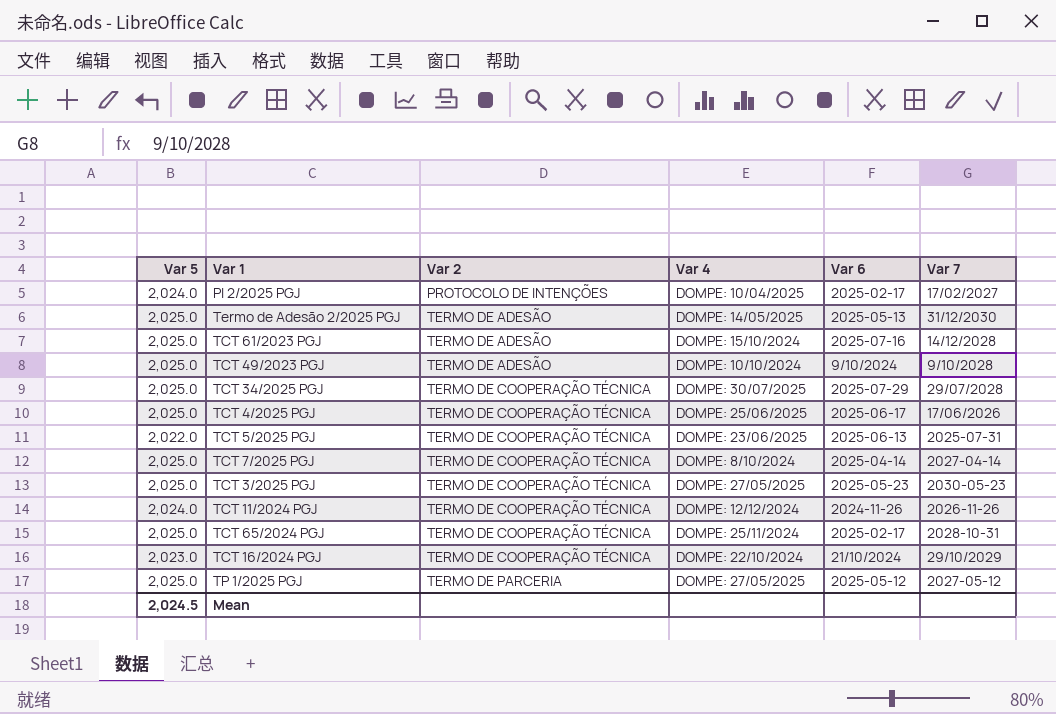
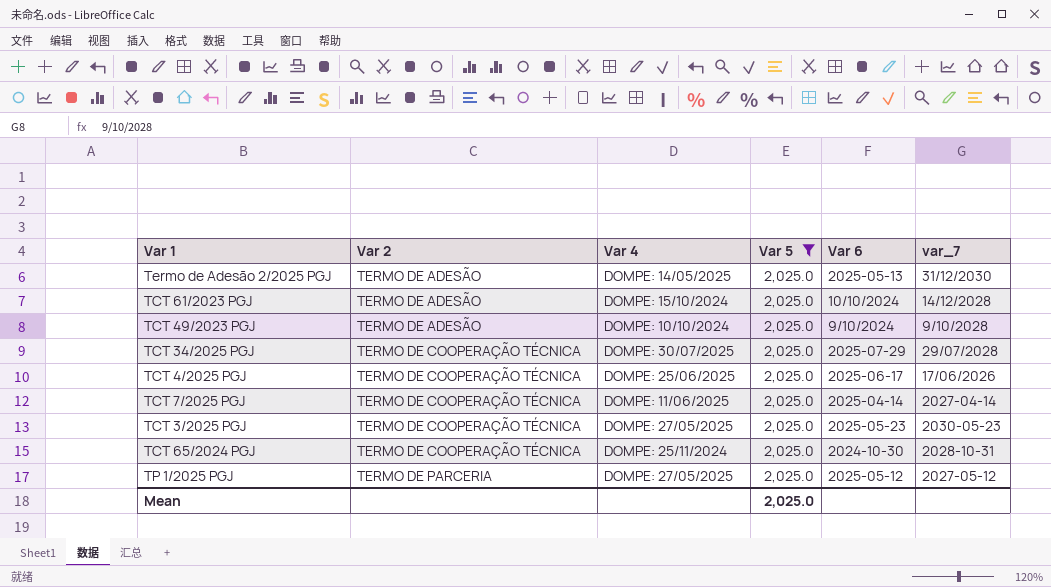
filter: none -> Var 5 = 2,025.0
column Var 5 | position: 1 -> 4
column name: Var 7 -> var_7
TCT 61/2023 PGJ | Var 6: 2025-07-16 -> 10/10/2024
TCT 7/2025 PGJ | Var 4: DOMPE: 8/10/2024 -> DOMPE: 11/06/2025
TCT 65/2024 PGJ | Var 6: 2025-02-17 -> 2024-10-30
Mean | Var 5: 2,024.5 -> 2,025.0

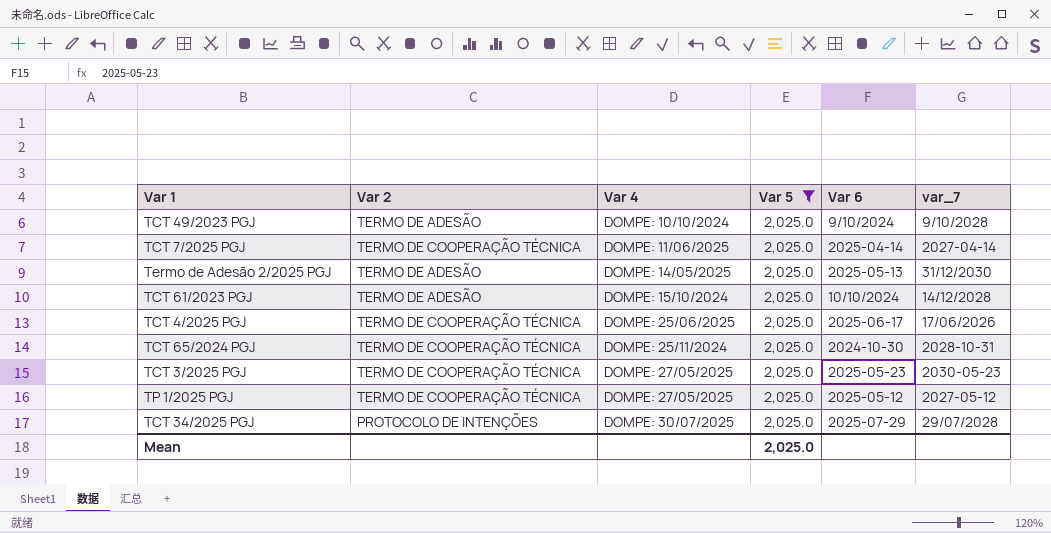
row order: Var 2 ascending -> Var 4 ascending
TP 1/2025 PGJ | Var 2: TERMO DE PARCERIA -> TERMO DE COOPERAÇÃO TÉCNICA
TCT 34/2025 PGJ | Var 2: TERMO DE COOPERAÇÃO TÉCNICA -> PROTOCOLO DE INTENÇÕES

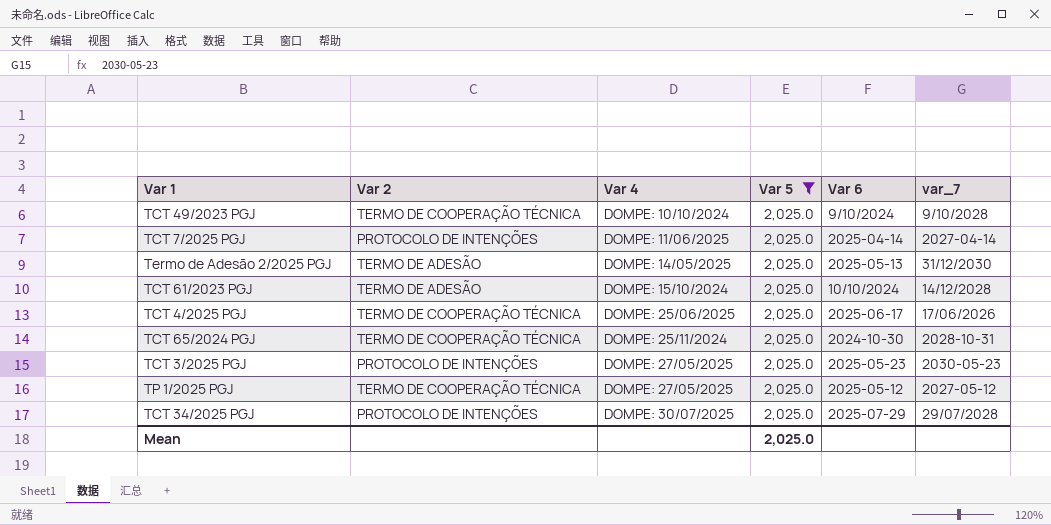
TCT 49/2023 PGJ | Var 2: TERMO DE ADESÃO -> TERMO DE COOPERAÇÃO TÉCNICA
TCT 7/2025 PGJ | Var 2: TERMO DE COOPERAÇÃO TÉCNICA -> PROTOCOLO DE INTENÇÕES
TCT 3/2025 PGJ | Var 2: TERMO DE COOPERAÇÃO TÉCNICA -> PROTOCOLO DE INTENÇÕES

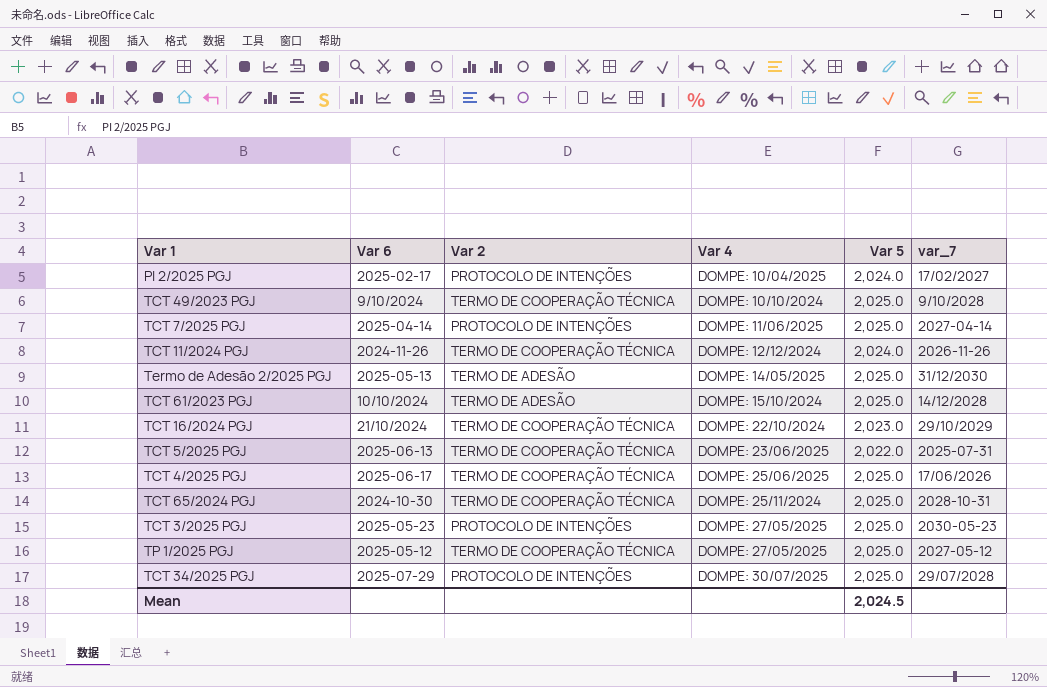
filter: Var 5 = 2,025.0 -> none
column Var 6 | position: 5 -> 2
Mean | Var 5: 2,025.0 -> 2,024.5

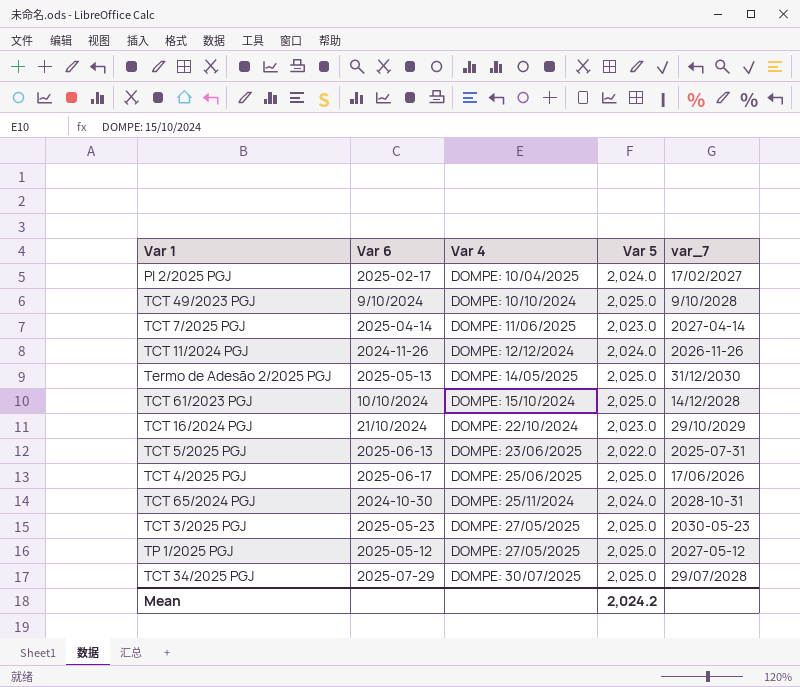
column Var 2 | position: 3 -> none
TCT 7/2025 PGJ | Var 5: 2,025.0 -> 2,023.0
TCT 65/2024 PGJ | Var 5: 2,025.0 -> 2,024.0
Mean | Var 5: 2,024.5 -> 2,024.2

